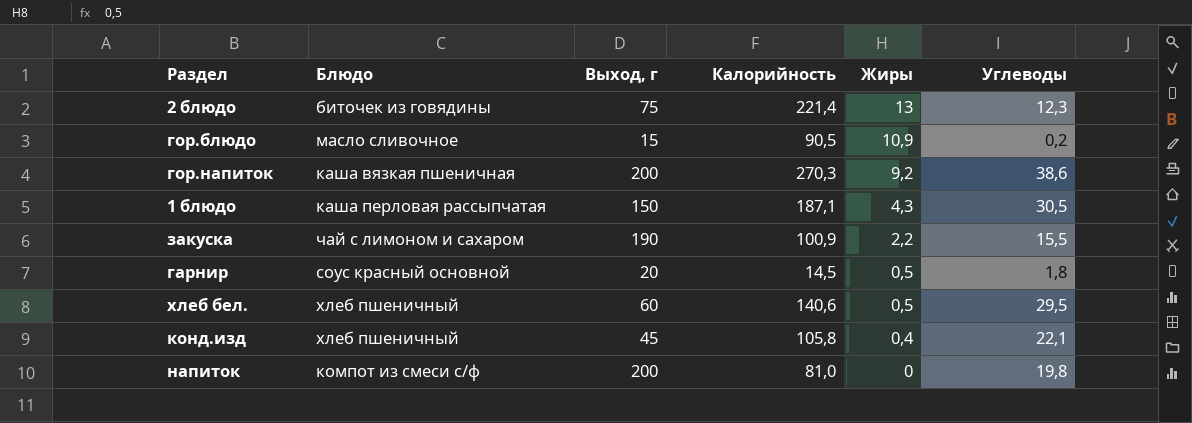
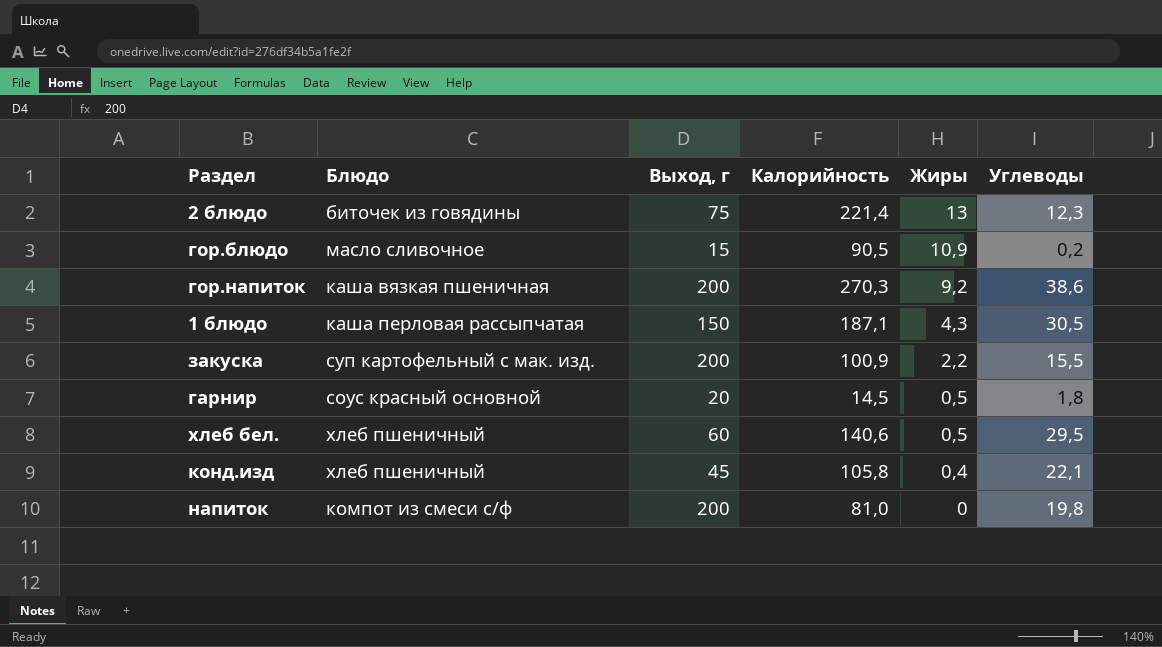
закуска | Блюдо: чай с лимоном и сахаром -> суп картофельный с мак. изд.
закуска | Выход, г: 190 -> 200

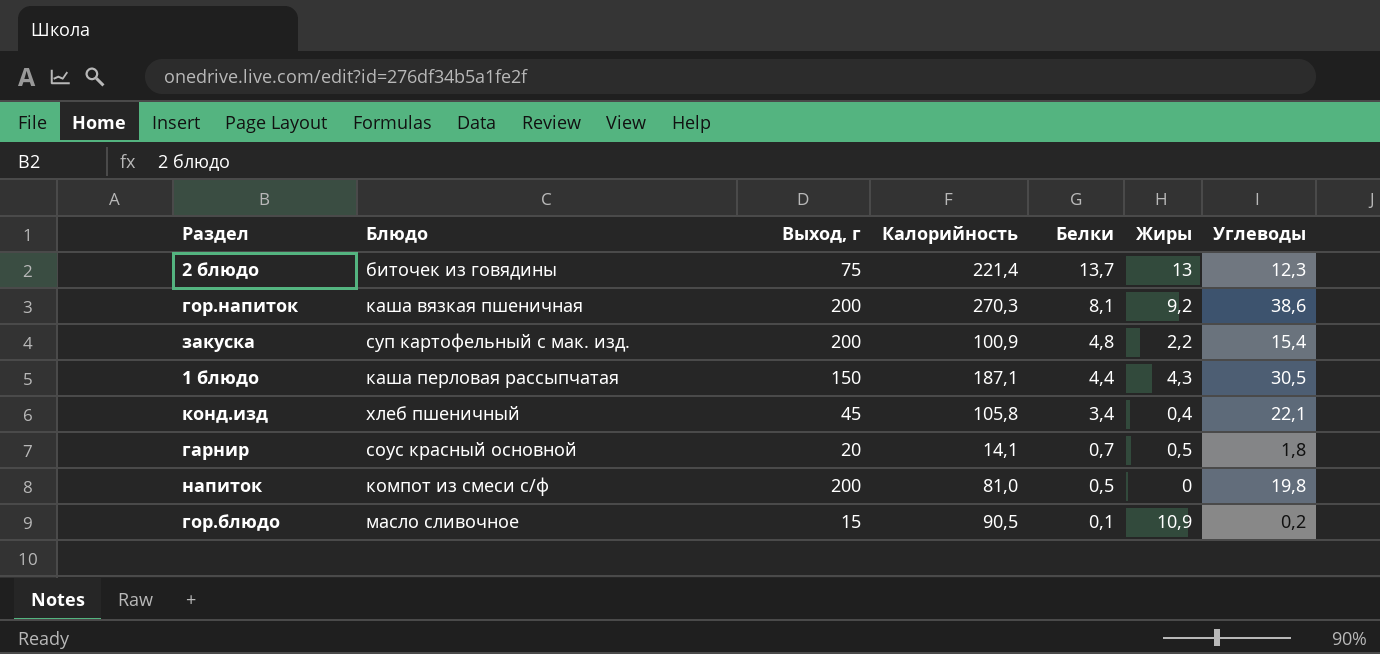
row order: Жиры descending -> Белки descending
column Белки | position: none -> 5
row хлеб бел.: хлеб пшеничный | 60 | 140,6 | 0,5 | 29,5 -> none
закуска | Углеводы: 15,5 -> 15,4
гарнир | Калорийность: 14,5 -> 14,1

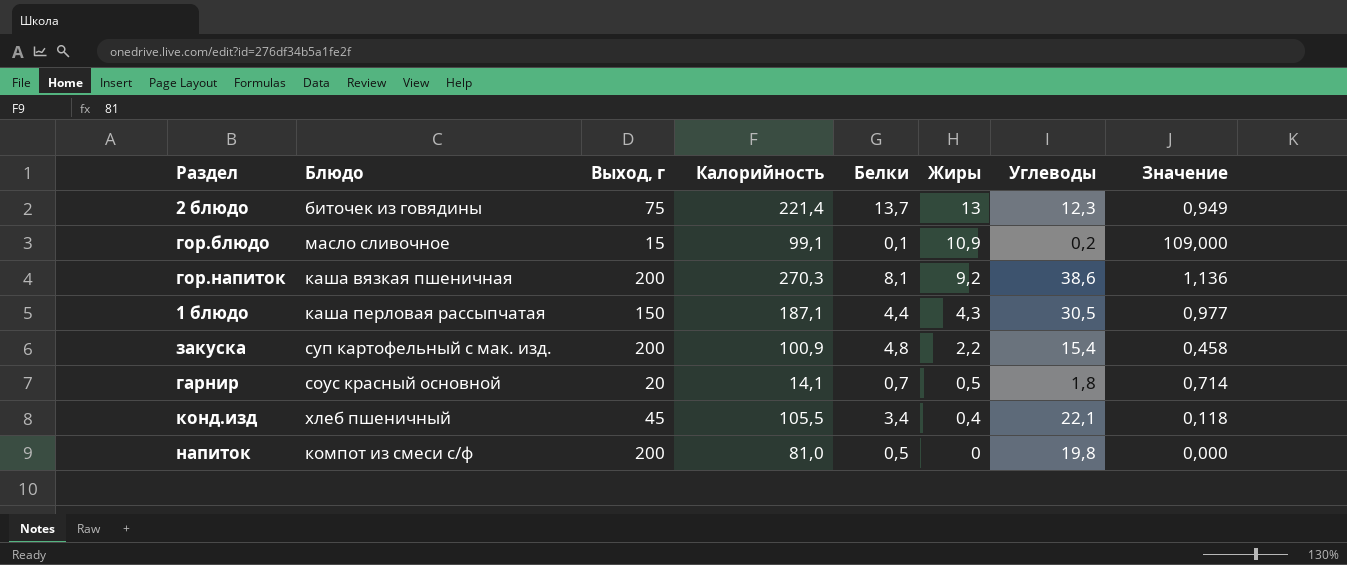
row order: Белки descending -> Жиры descending
column Значение | formula: none -> [Жиры] / [Белки]
гор.блюдо | Калорийность: 90,5 -> 99,1
конд.изд | Калорийность: 105,8 -> 105,5

